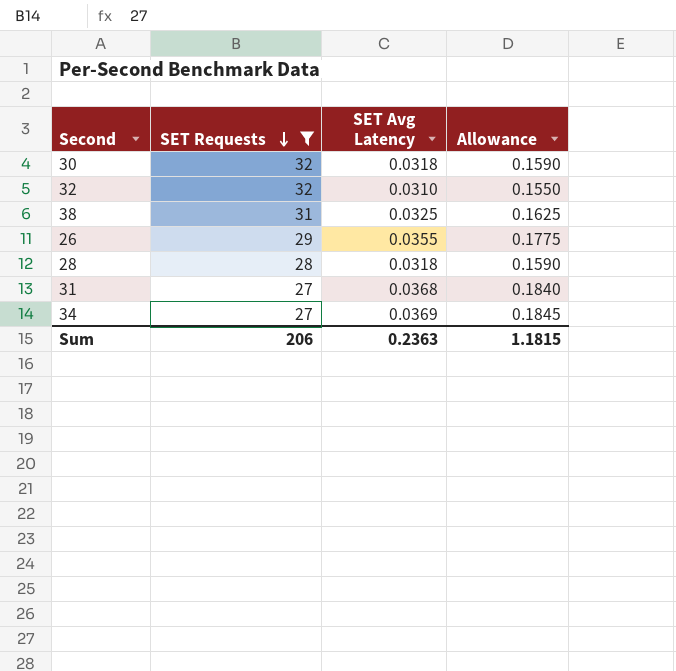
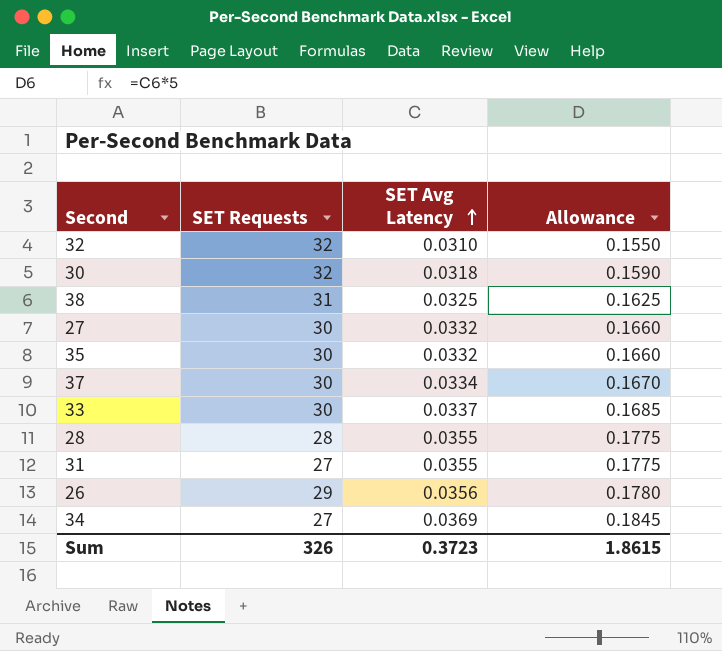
filter: SET Requests != 30 -> none
row order: SET Requests descending -> SET Avg Latency ascending
28 | SET Avg Latency: 0.0318 -> 0.0355
28 | Allowance: 0.1590 -> 0.1775
31 | SET Avg Latency: 0.0368 -> 0.0355
31 | Allowance: 0.1840 -> 0.1775
26 | SET Avg Latency: 0.0355 -> 0.0356
26 | Allowance: 0.1775 -> 0.1780
Sum | SET Requests: 206 -> 326
Sum | SET Avg Latency: 0.2363 -> 0.3723
Sum | Allowance: 1.1815 -> 1.8615

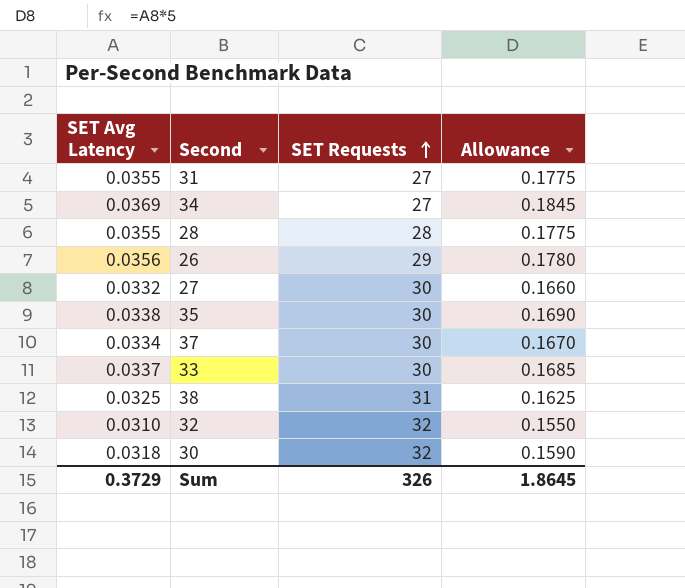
row order: SET Avg Latency ascending -> SET Requests ascending
column SET Avg Latency | position: 3 -> 1
35 | SET Avg Latency: 0.0332 -> 0.0338
35 | Allowance: 0.1660 -> 0.1690
Sum | SET Avg Latency: 0.3723 -> 0.3729
Sum | Allowance: 1.8615 -> 1.8645

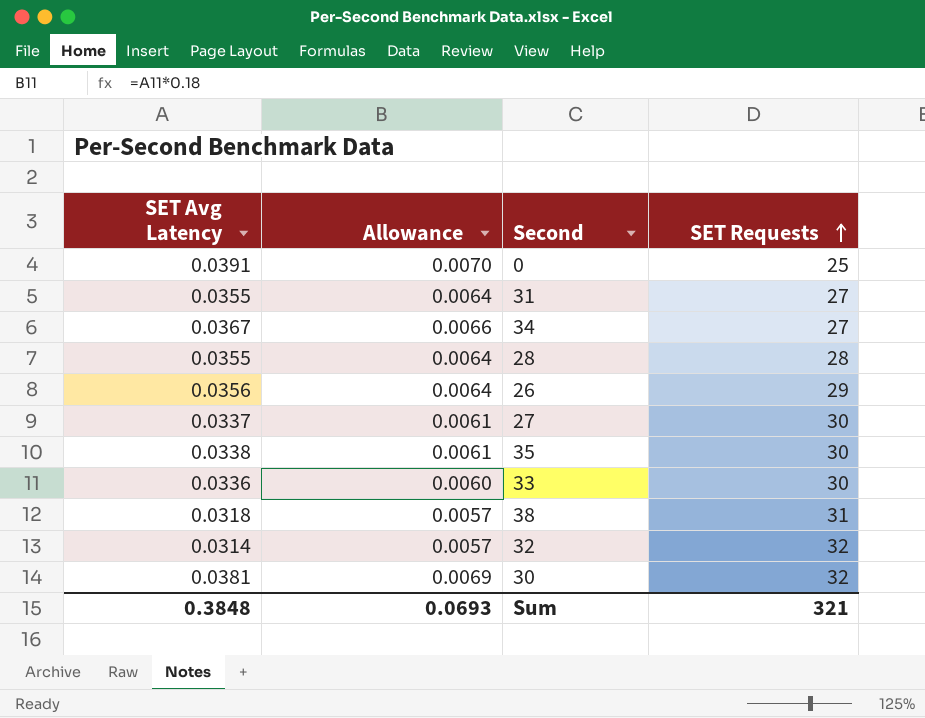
column Allowance | formula: [SET Avg Latency] * 5 -> [SET Avg Latency] * 0.18
column Allowance | position: 4 -> 2
row 37: 0.0334 | 30 | 0.1670 -> none
row 0: none -> 0.0391 | 0.0070 | 25
34 | SET Avg Latency: 0.0369 -> 0.0367
27 | SET Avg Latency: 0.0332 -> 0.0337
33 | SET Avg Latency: 0.0337 -> 0.0336
38 | SET Avg Latency: 0.0325 -> 0.0318
32 | SET Avg Latency: 0.0310 -> 0.0314
30 | SET Avg Latency: 0.0318 -> 0.0381
Sum | SET Avg Latency: 0.3729 -> 0.3848
Sum | Allowance: 1.8645 -> 0.0693
Sum | SET Requests: 326 -> 321

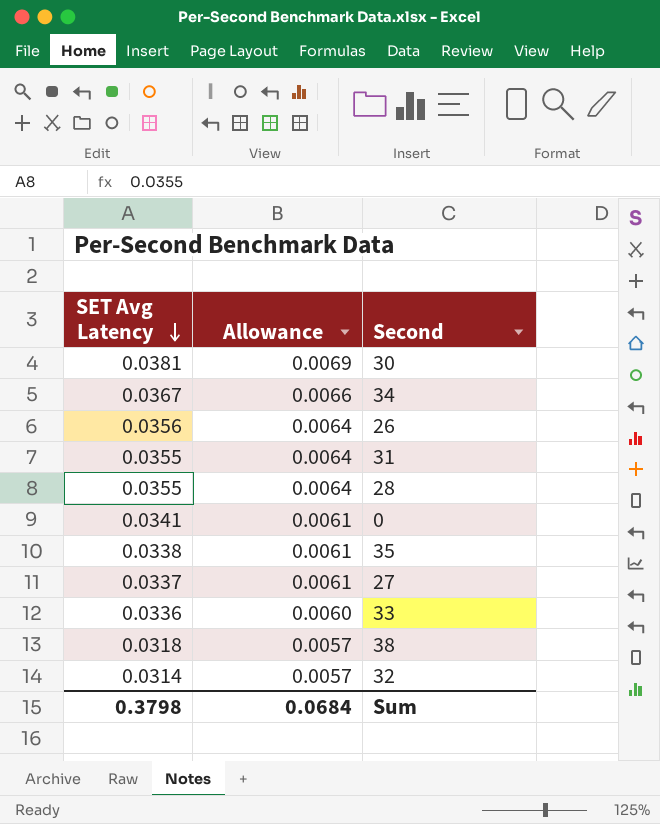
row order: SET Requests ascending -> SET Avg Latency descending
column SET Requests | position: 4 -> none
0 | SET Avg Latency: 0.0391 -> 0.0341
0 | Allowance: 0.0070 -> 0.0061
Sum | SET Avg Latency: 0.3848 -> 0.3798
Sum | Allowance: 0.0693 -> 0.0684

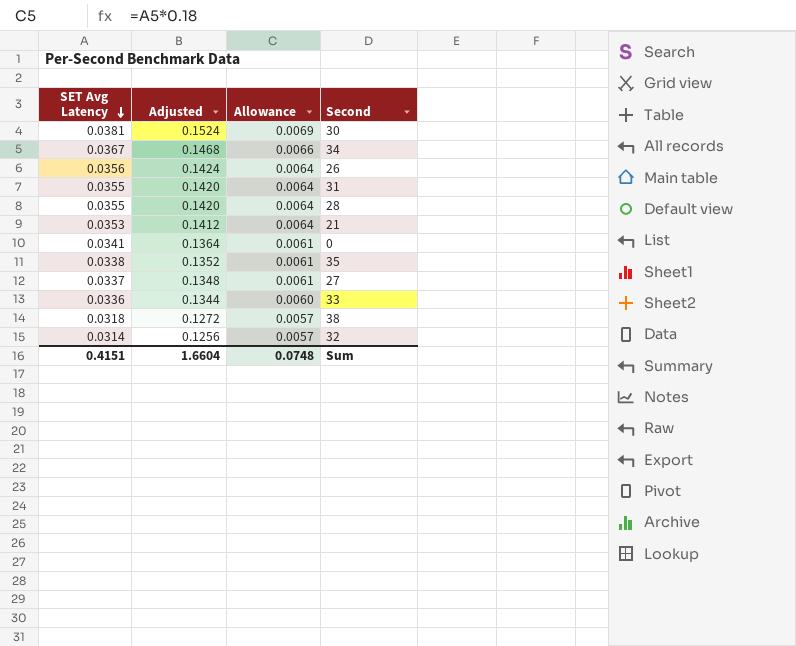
column Adjusted | formula: none -> [SET Avg Latency] * 4
row 21: none -> 0.0353 | 0.1412 | 0.0064
Sum | SET Avg Latency: 0.3798 -> 0.4151
Sum | Allowance: 0.0684 -> 0.0748

